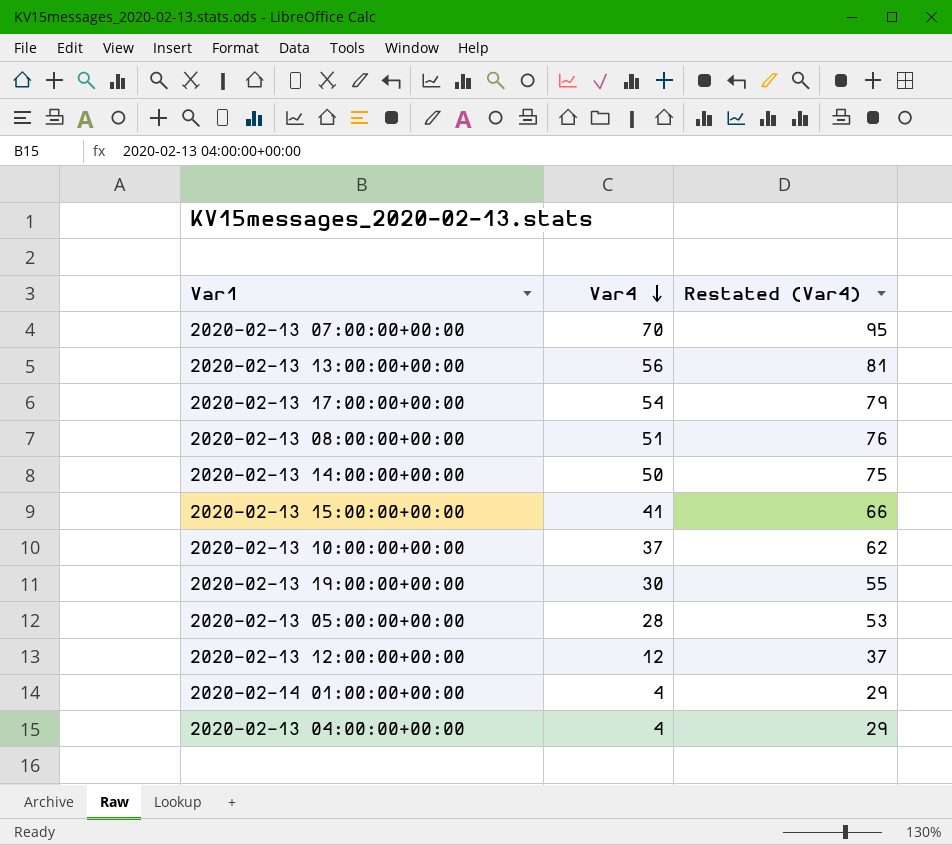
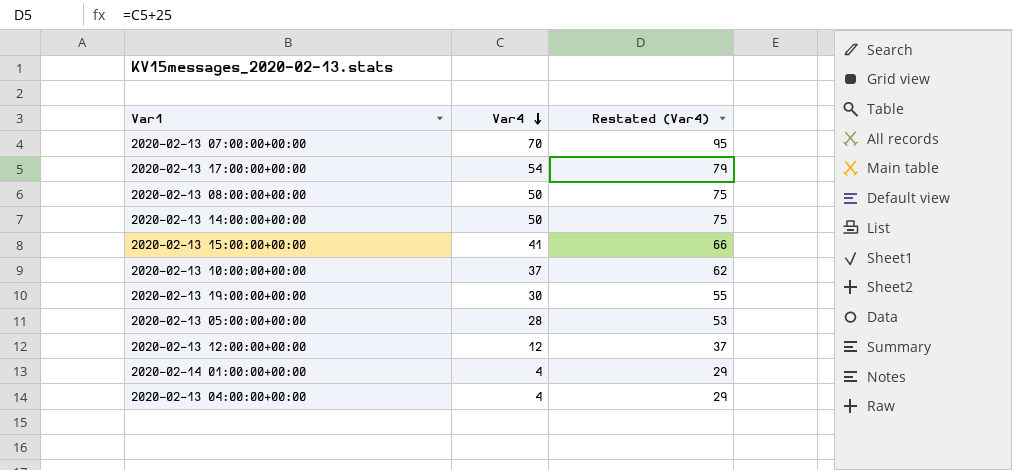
row 2020-02-13 13:00:00+00:00: 56 | 81 -> none
2020-02-13 08:00:00+00:00 | Var4: 51 -> 50
2020-02-13 08:00:00+00:00 | Restated (Var4): 76 -> 75

